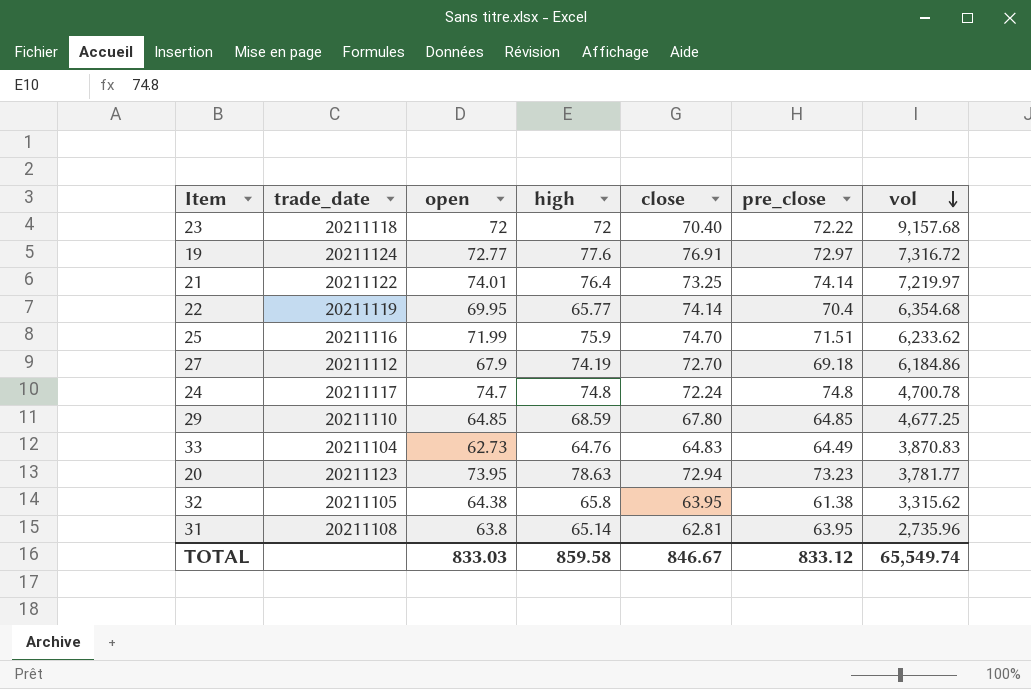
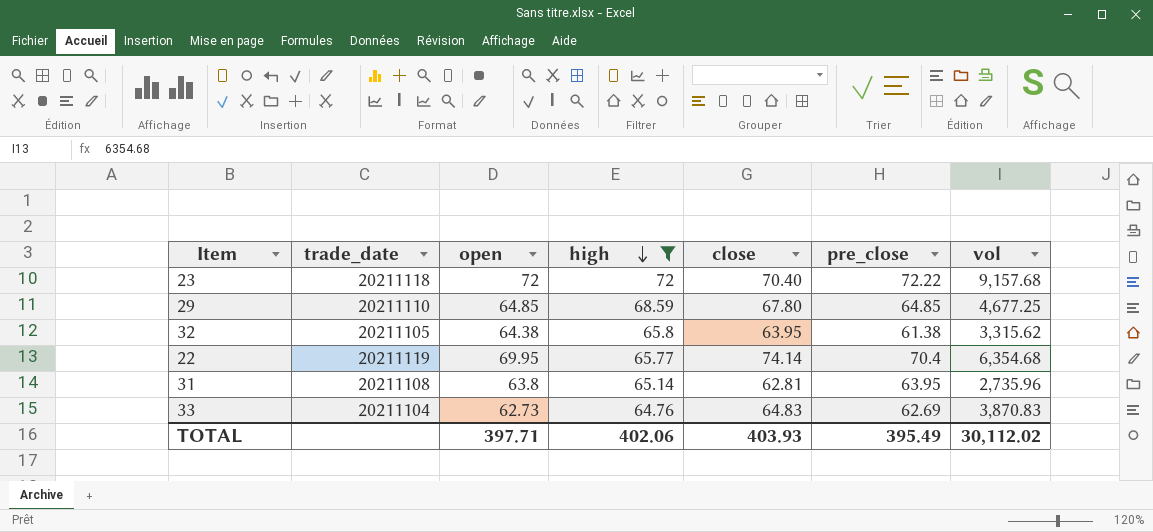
filter: none -> high <= 72
row order: vol descending -> high descending
33 | pre_close: 64.49 -> 62.69
TOTAL | open: 833.03 -> 397.71
TOTAL | high: 859.58 -> 402.06
TOTAL | close: 846.67 -> 403.93
TOTAL | pre_close: 833.12 -> 395.49
TOTAL | vol: 65,549.74 -> 30,112.02

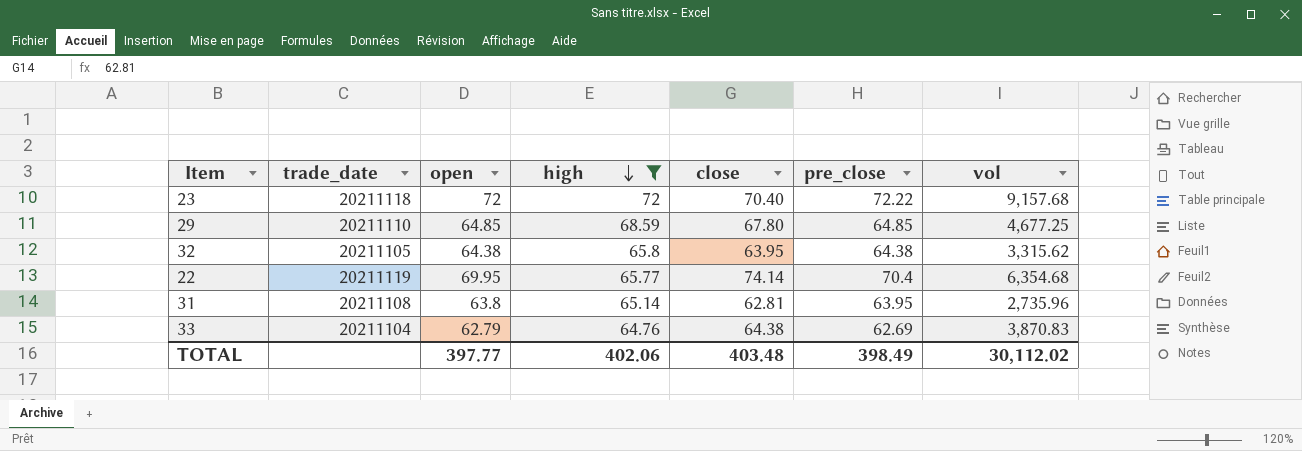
32 | pre_close: 61.38 -> 64.38
33 | open: 62.73 -> 62.79
33 | close: 64.83 -> 64.38
TOTAL | open: 397.71 -> 397.77
TOTAL | close: 403.93 -> 403.48
TOTAL | pre_close: 395.49 -> 398.49

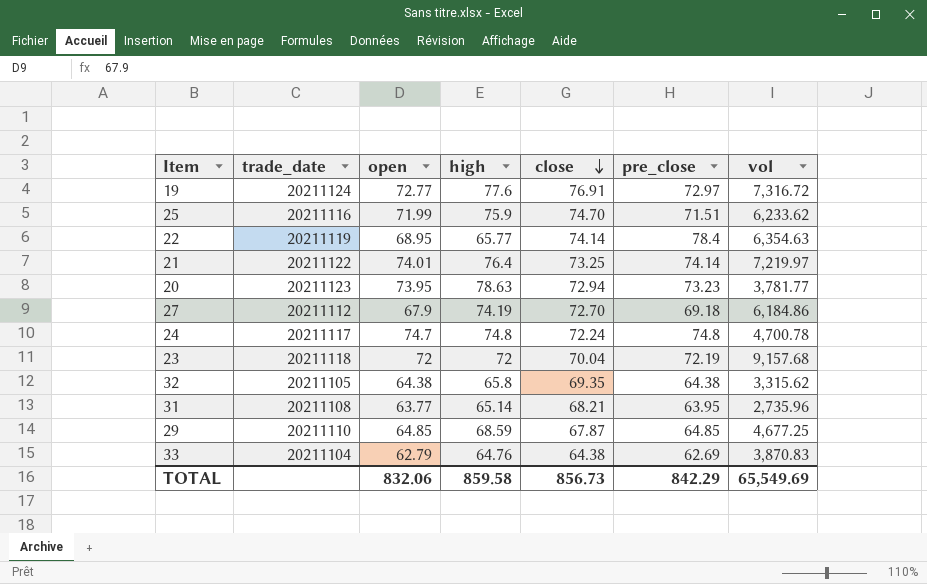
filter: high <= 72 -> none
row order: high descending -> close descending
22 | open: 69.95 -> 68.95
22 | pre_close: 70.4 -> 78.4
22 | vol: 6,354.68 -> 6,354.63
23 | close: 70.40 -> 70.04
23 | pre_close: 72.22 -> 72.19
32 | close: 63.95 -> 69.35
31 | open: 63.8 -> 63.77
31 | close: 62.81 -> 68.21
29 | close: 67.80 -> 67.87
TOTAL | open: 397.77 -> 832.06
TOTAL | high: 402.06 -> 859.58
TOTAL | close: 403.48 -> 856.73
TOTAL | pre_close: 398.49 -> 842.29
TOTAL | vol: 30,112.02 -> 65,549.69

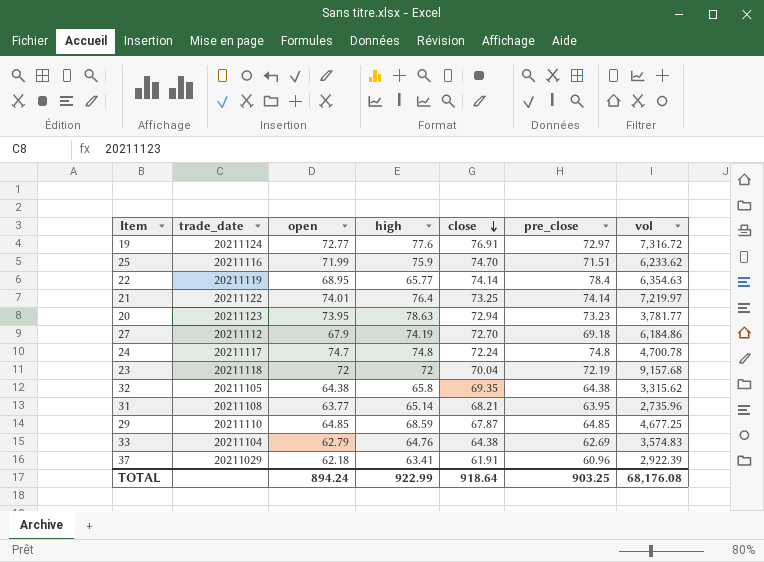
33 | vol: 3,870.83 -> 3,574.83
row 37: none -> 20211029 | 62.18 | 63.41 | 61.91 | 60.96 | 2,922.39
TOTAL | open: 832.06 -> 894.24
TOTAL | high: 859.58 -> 922.99
TOTAL | close: 856.73 -> 918.64
TOTAL | pre_close: 842.29 -> 903.25
TOTAL | vol: 65,549.69 -> 68,176.08

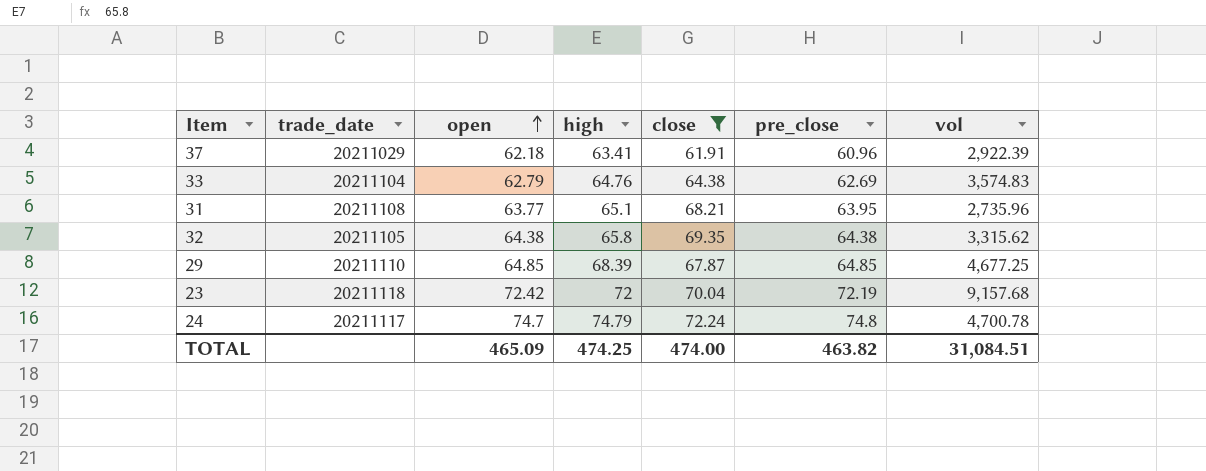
filter: none -> close <= 72.24
row order: close descending -> open ascending
31 | high: 65.14 -> 65.1
29 | high: 68.59 -> 68.39
23 | open: 72 -> 72.42
24 | high: 74.8 -> 74.79
TOTAL | open: 894.24 -> 465.09
TOTAL | high: 922.99 -> 474.25
TOTAL | close: 918.64 -> 474.00
TOTAL | pre_close: 903.25 -> 463.82
TOTAL | vol: 68,176.08 -> 31,084.51

